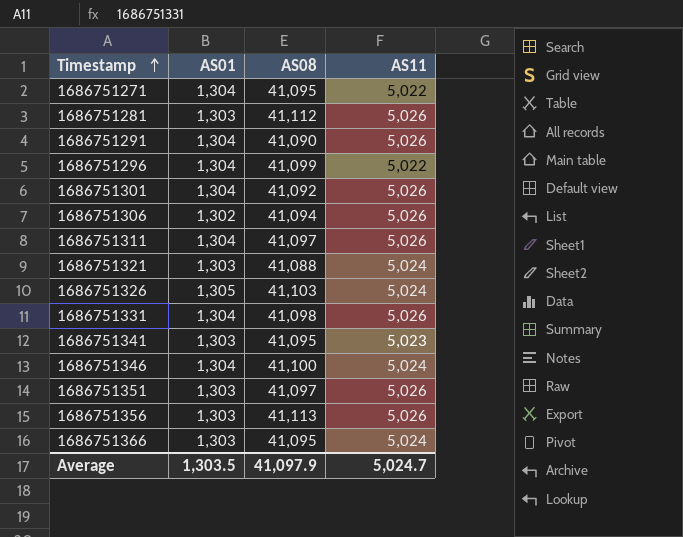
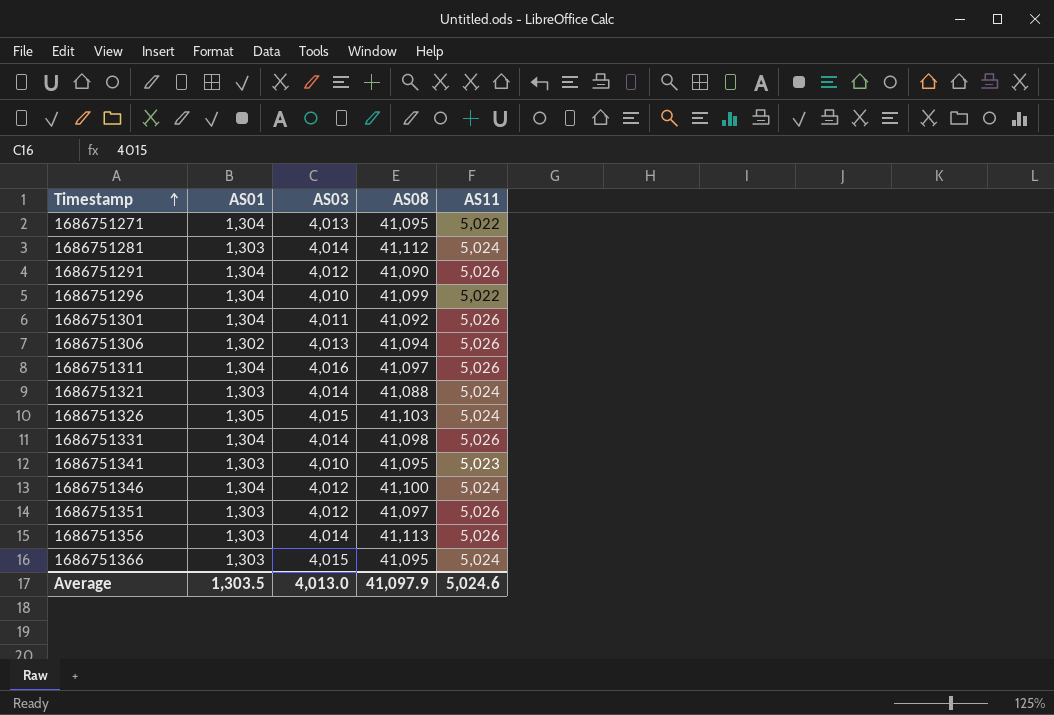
column AS03 | position: none -> 3
1686751281 | AS11: 5,026 -> 5,024
Average | AS11: 5,024.7 -> 5,024.6

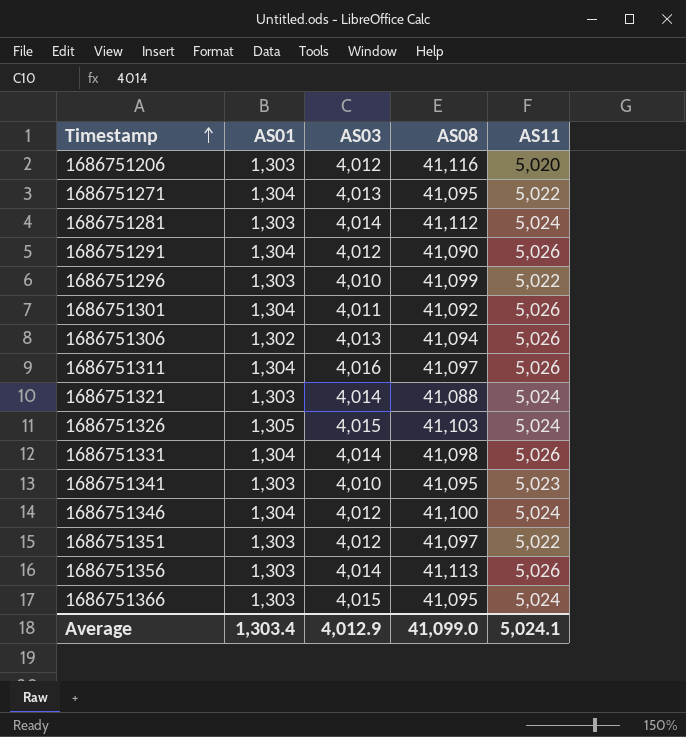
row 1686751206: none -> 1,303 | 4,012 | 41,116 | 5,020
1686751296 | AS01: 1,304 -> 1,303
1686751351 | AS11: 5,026 -> 5,022
Average | AS01: 1,303.5 -> 1,303.4
Average | AS03: 4,013.0 -> 4,012.9
Average | AS08: 41,097.9 -> 41,099.0
Average | AS11: 5,024.6 -> 5,024.1

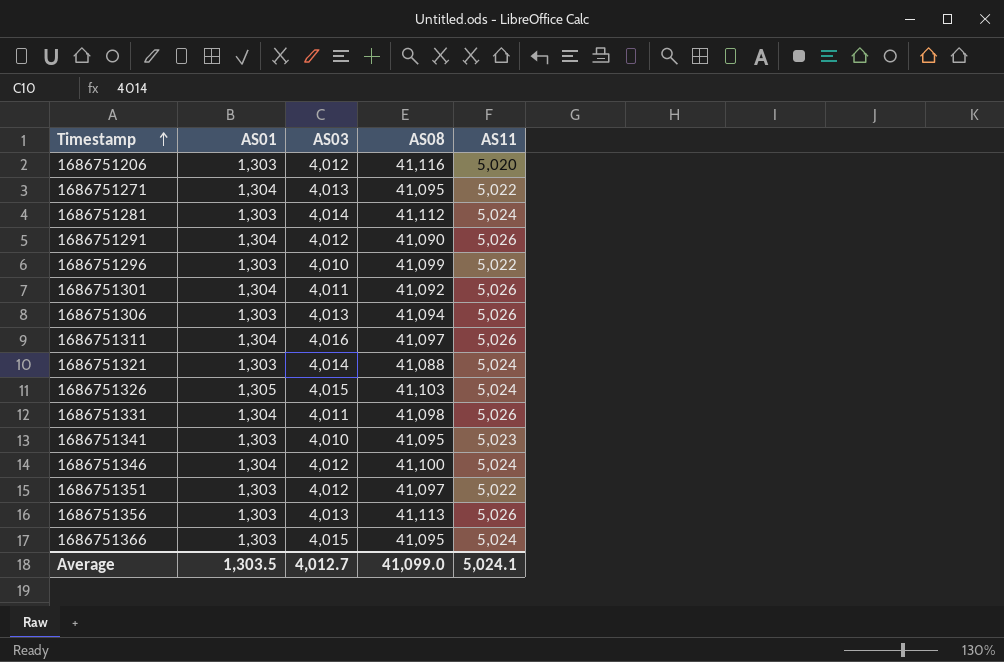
1686751306 | AS01: 1,302 -> 1,303
1686751331 | AS03: 4,014 -> 4,011
1686751356 | AS03: 4,014 -> 4,013
Average | AS01: 1,303.4 -> 1,303.5
Average | AS03: 4,012.9 -> 4,012.7

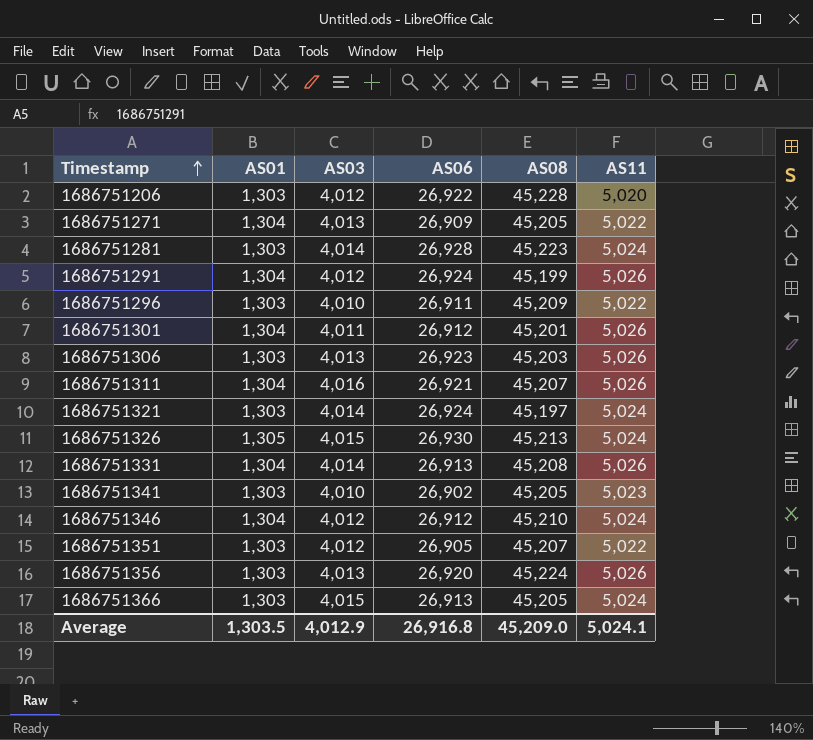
column AS06 | position: none -> 4
1686751206 | AS08: 41,116 -> 45,228
1686751271 | AS08: 41,095 -> 45,205
1686751281 | AS08: 41,112 -> 45,223
1686751291 | AS08: 41,090 -> 45,199
1686751296 | AS08: 41,099 -> 45,209
1686751301 | AS08: 41,092 -> 45,201
1686751306 | AS08: 41,094 -> 45,203
1686751311 | AS08: 41,097 -> 45,207
1686751321 | AS08: 41,088 -> 45,197
1686751326 | AS08: 41,103 -> 45,213
1686751331 | AS03: 4,011 -> 4,014
1686751331 | AS08: 41,098 -> 45,208
1686751341 | AS08: 41,095 -> 45,205
1686751346 | AS08: 41,100 -> 45,210
1686751351 | AS08: 41,097 -> 45,207
1686751356 | AS08: 41,113 -> 45,224
1686751366 | AS08: 41,095 -> 45,205
Average | AS03: 4,012.7 -> 4,012.9
Average | AS08: 41,099.0 -> 45,209.0

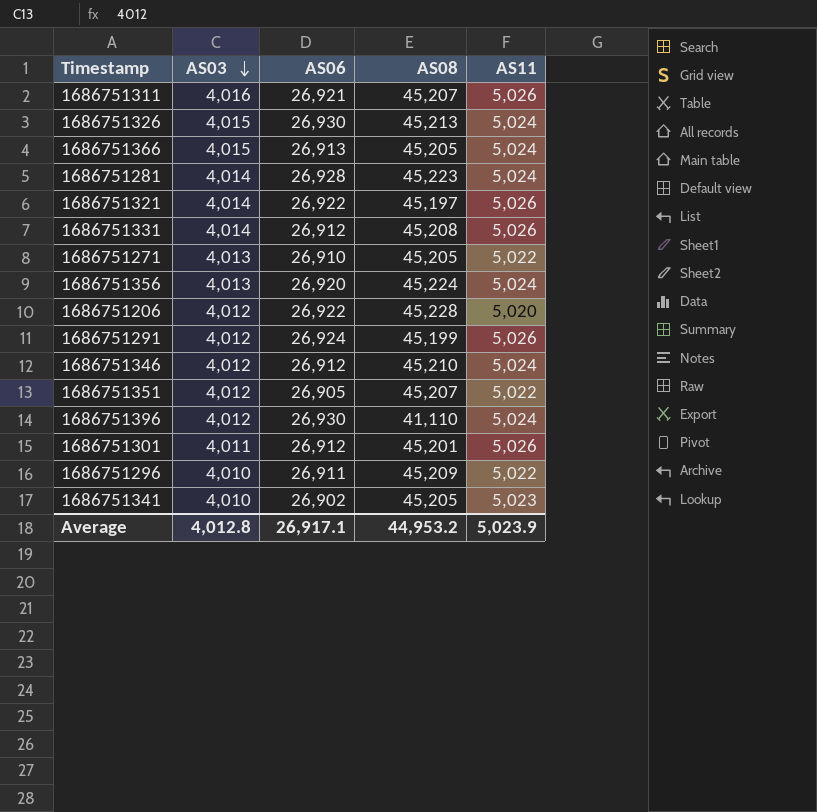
row order: Timestamp ascending -> AS03 descending
column AS01 | position: 2 -> none
row 1686751306: 1,303 | 4,013 | 26,923 | 45,203 | 5,026 -> none
1686751321 | AS06: 26,924 -> 26,922
1686751321 | AS11: 5,024 -> 5,026
1686751331 | AS06: 26,913 -> 26,912
1686751271 | AS06: 26,909 -> 26,910
1686751356 | AS11: 5,026 -> 5,024
row 1686751396: none -> 4,012 | 26,930 | 41,110 | 5,024
Average | AS03: 4,012.9 -> 4,012.8
Average | AS06: 26,916.8 -> 26,917.1
Average | AS08: 45,209.0 -> 44,953.2
Average | AS11: 5,024.1 -> 5,023.9

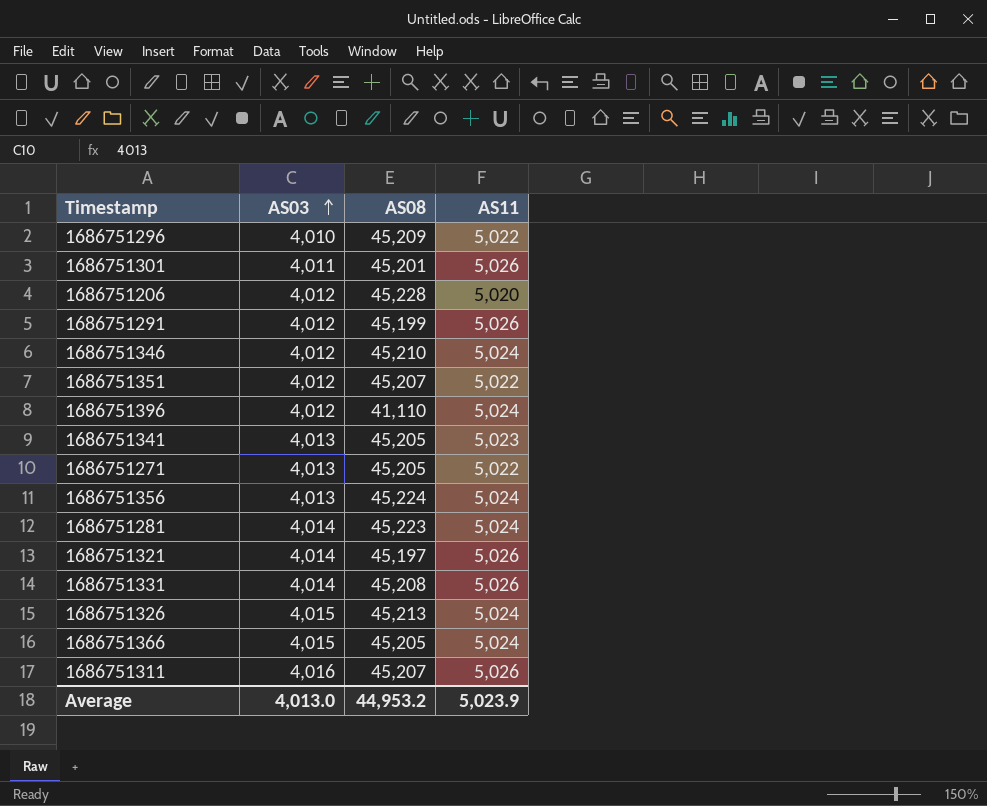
row order: AS03 descending -> AS03 ascending
column AS06 | position: 3 -> none
1686751341 | AS03: 4,010 -> 4,013
Average | AS03: 4,012.8 -> 4,013.0

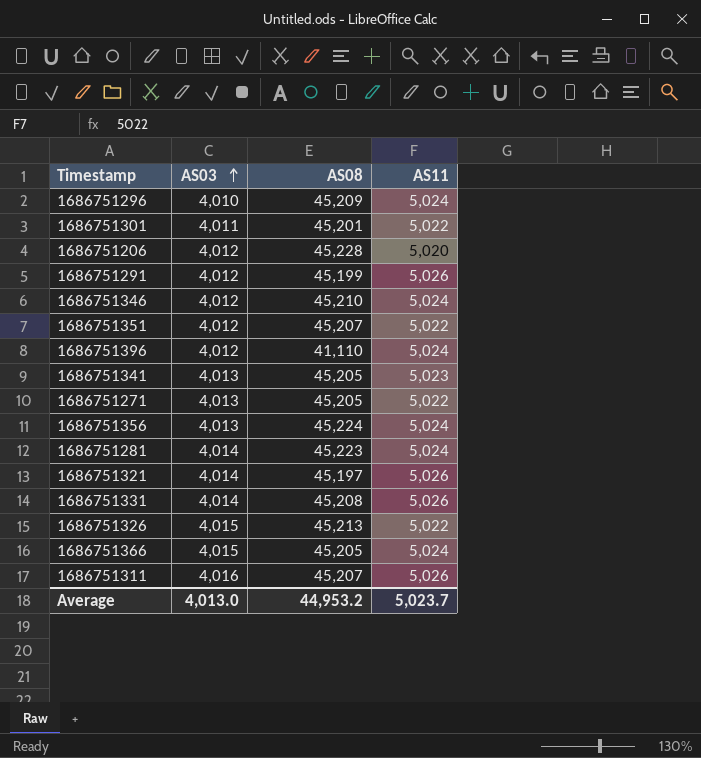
1686751296 | AS11: 5,022 -> 5,024
1686751301 | AS11: 5,026 -> 5,022
1686751326 | AS11: 5,024 -> 5,022
Average | AS11: 5,023.9 -> 5,023.7

